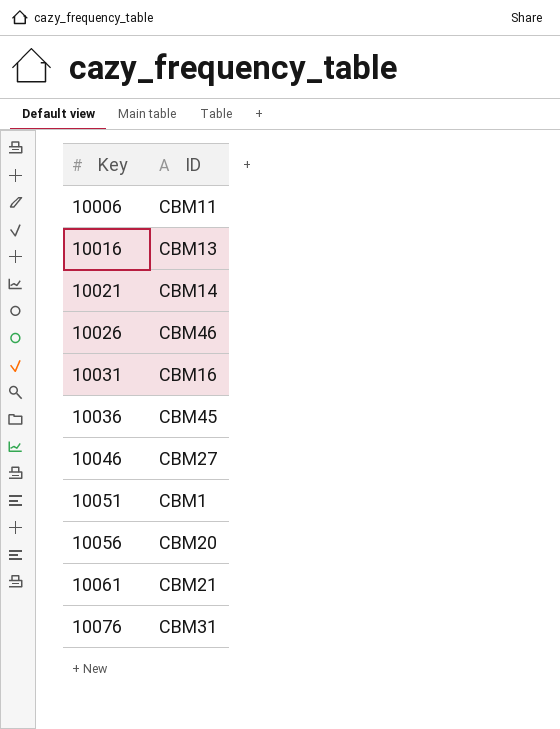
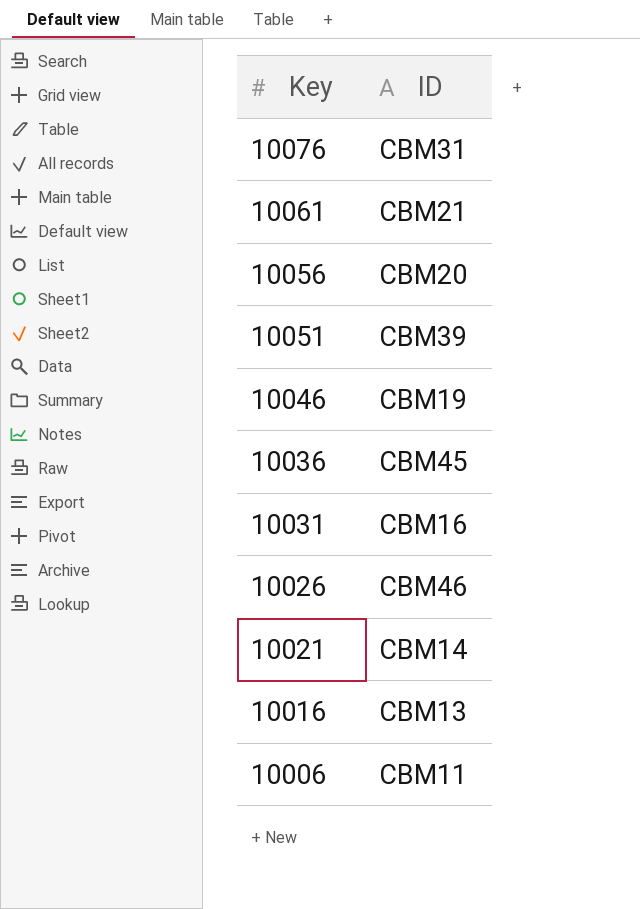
row order: Key ascending -> Key descending
10051 | ID: CBM1 -> CBM39
10046 | ID: CBM27 -> CBM19

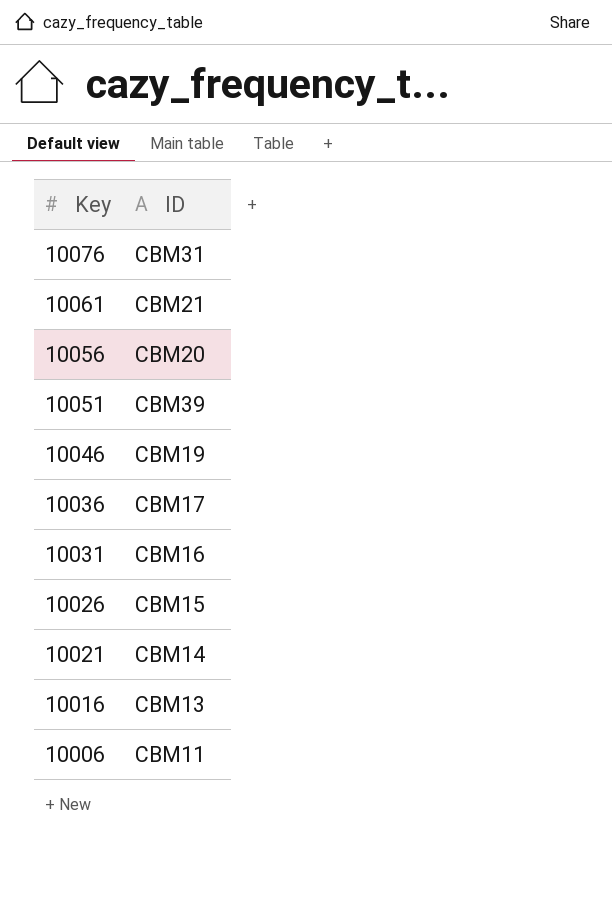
10036 | ID: CBM45 -> CBM17
10026 | ID: CBM46 -> CBM15

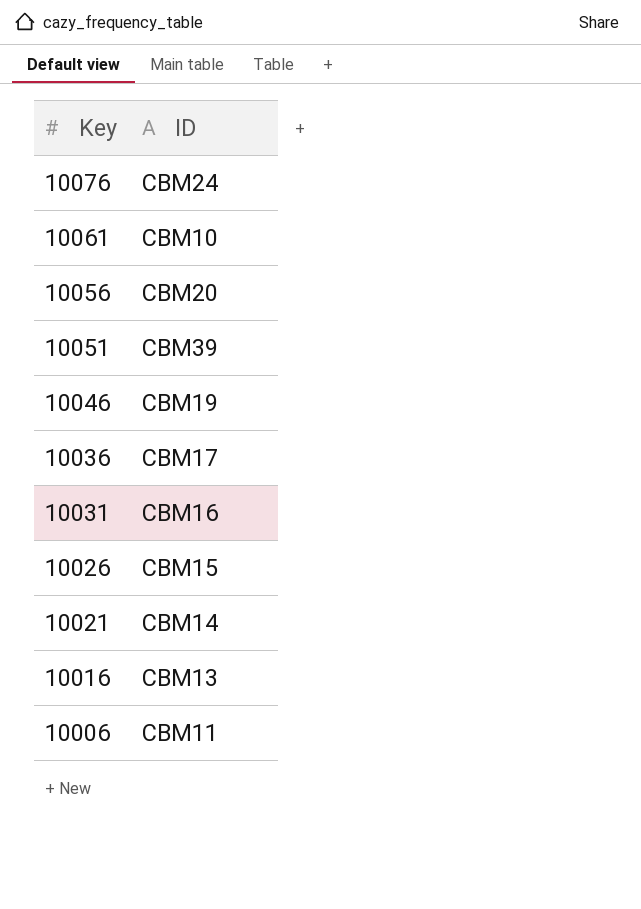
10076 | ID: CBM31 -> CBM24
10061 | ID: CBM21 -> CBM10

